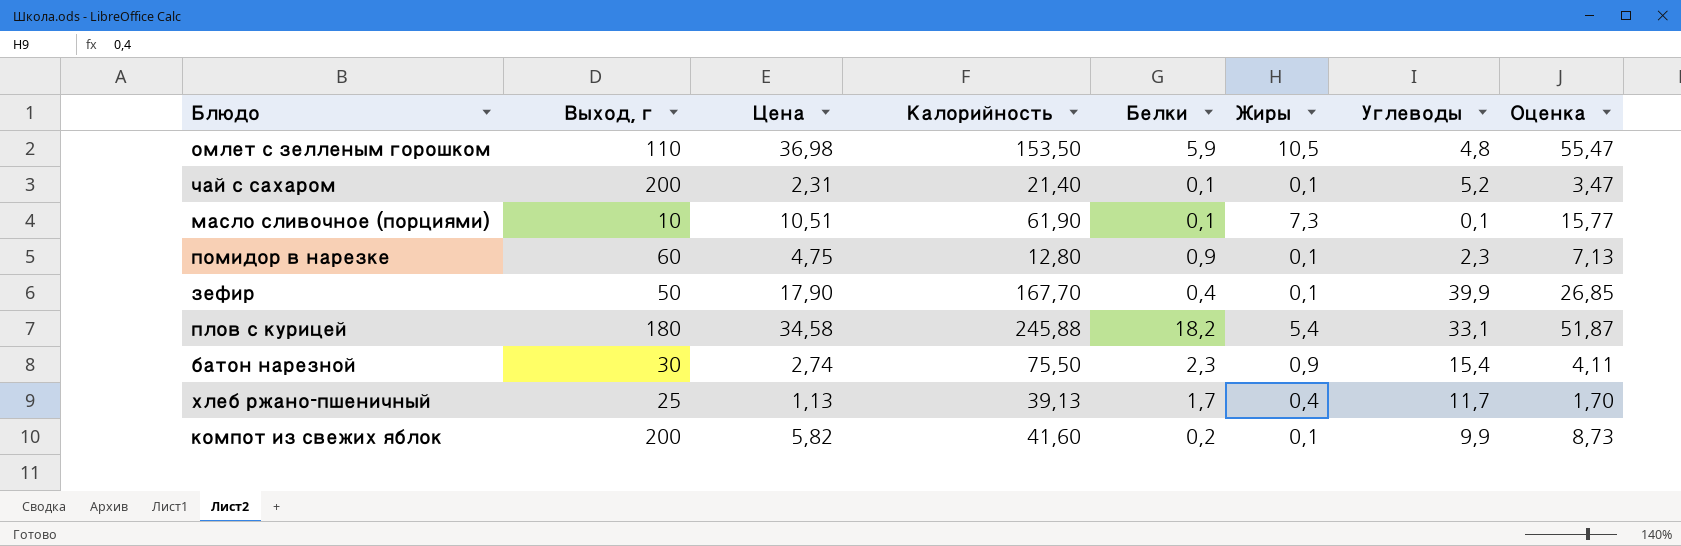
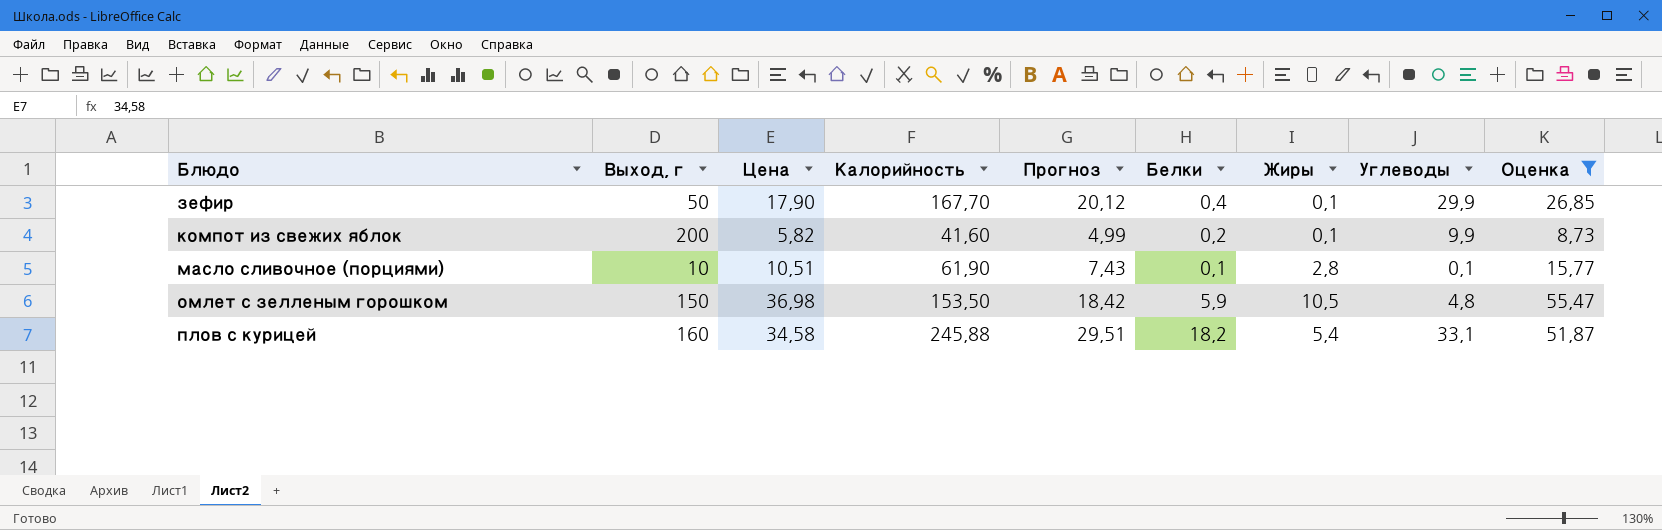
filter: none -> Оценка >= 8,73
row order: none -> Блюдо ascending
column Прогноз | formula: none -> [Калорийность] * 0,12
зефир | Углеводы: 39,9 -> 29,9
масло сливочное (порциями) | Жиры: 7,3 -> 2,8
омлет с зелленым горошком | Выход, г: 110 -> 150
плов с курицей | Выход, г: 180 -> 160

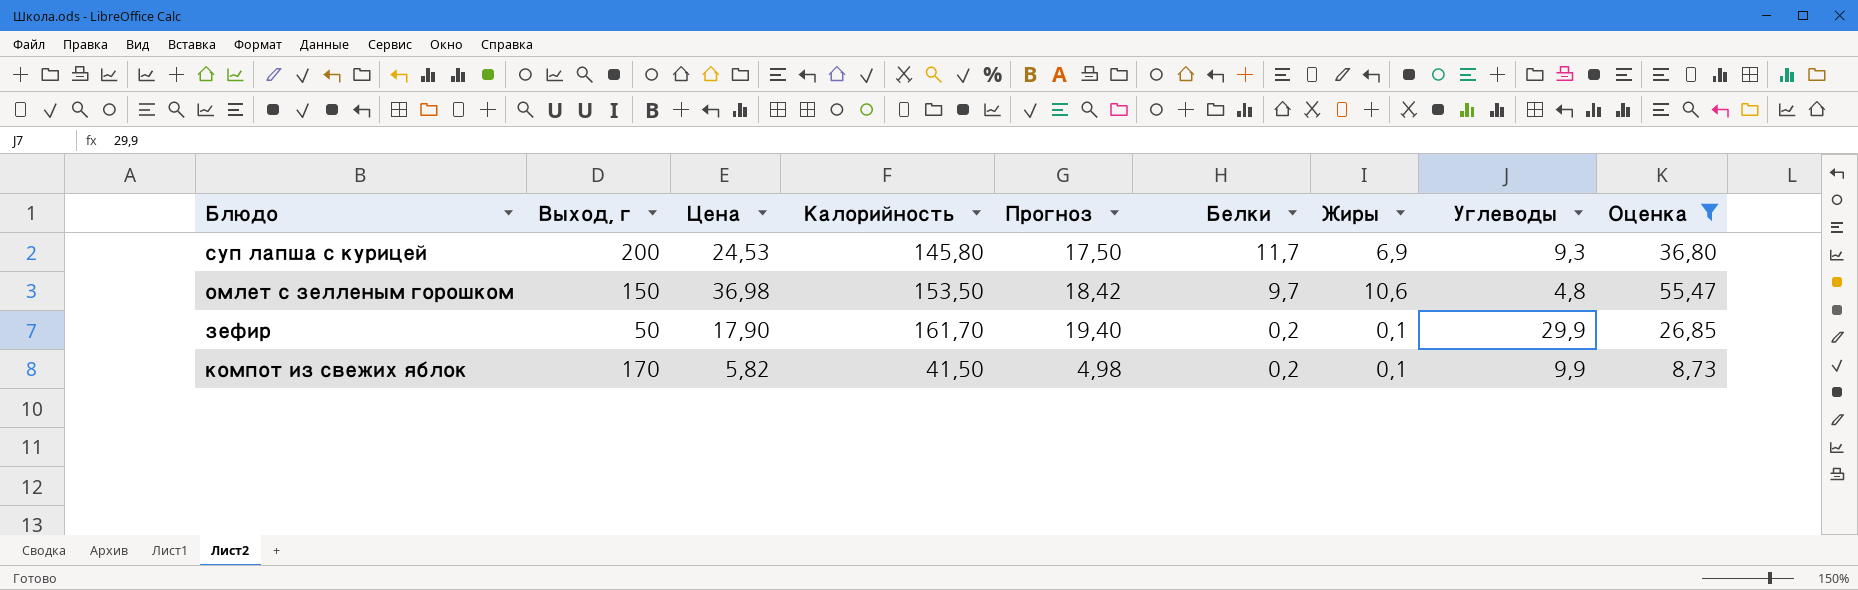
row order: Блюдо ascending -> Белки descending
row масло сливочное (порциями): 10 | 10,51 | 61,90 | 7,43 | 0,1 | 2,8 | 0,1 | 15,77 -> none
row плов с курицей: 160 | 34,58 | 245,88 | 29,51 | 18,2 | 5,4 | 33,1 | 51,87 -> none
row суп лапша с курицей: none -> 200 | 24,53 | 145,80 | 17,50 | 11,7 | 6,9 | 9,3 | 36,80
омлет с зелленым горошком | Белки: 5,9 -> 9,7
омлет с зелленым горошком | Жиры: 10,5 -> 10,6
зефир | Калорийность: 167,70 -> 161,70
зефир | Прогноз: 20,12 -> 19,40
зефир | Белки: 0,4 -> 0,2
компот из свежих яблок | Выход, г: 200 -> 170
компот из свежих яблок | Калорийность: 41,60 -> 41,50
компот из свежих яблок | Прогноз: 4,99 -> 4,98

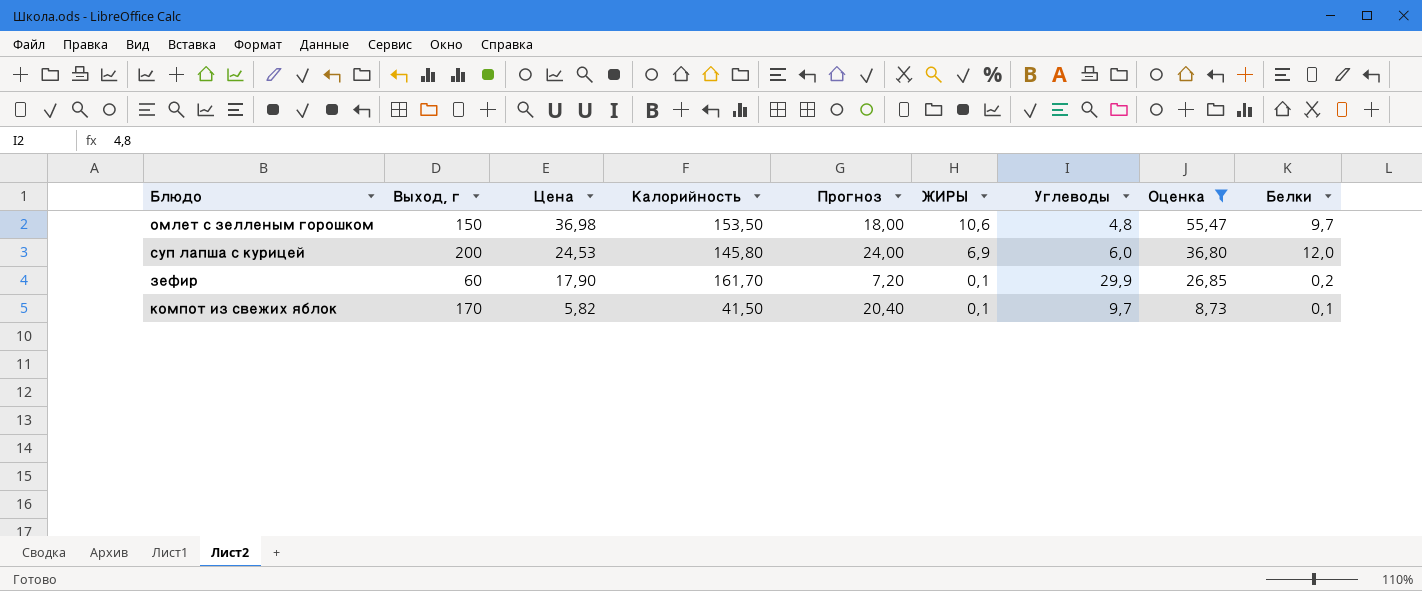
row order: Белки descending -> Цена descending
column Прогноз | formula: [Калорийность] * 0,12 -> [Выход, г] * 0,12
column name: Жиры -> ЖИРЫ
column Белки | position: 6 -> 9
суп лапша с курицей | Углеводы: 9,3 -> 6,0
суп лапша с курицей | Белки: 11,7 -> 12,0
зефир | Выход, г: 50 -> 60
компот из свежих яблок | Углеводы: 9,9 -> 9,7
компот из свежих яблок | Белки: 0,2 -> 0,1

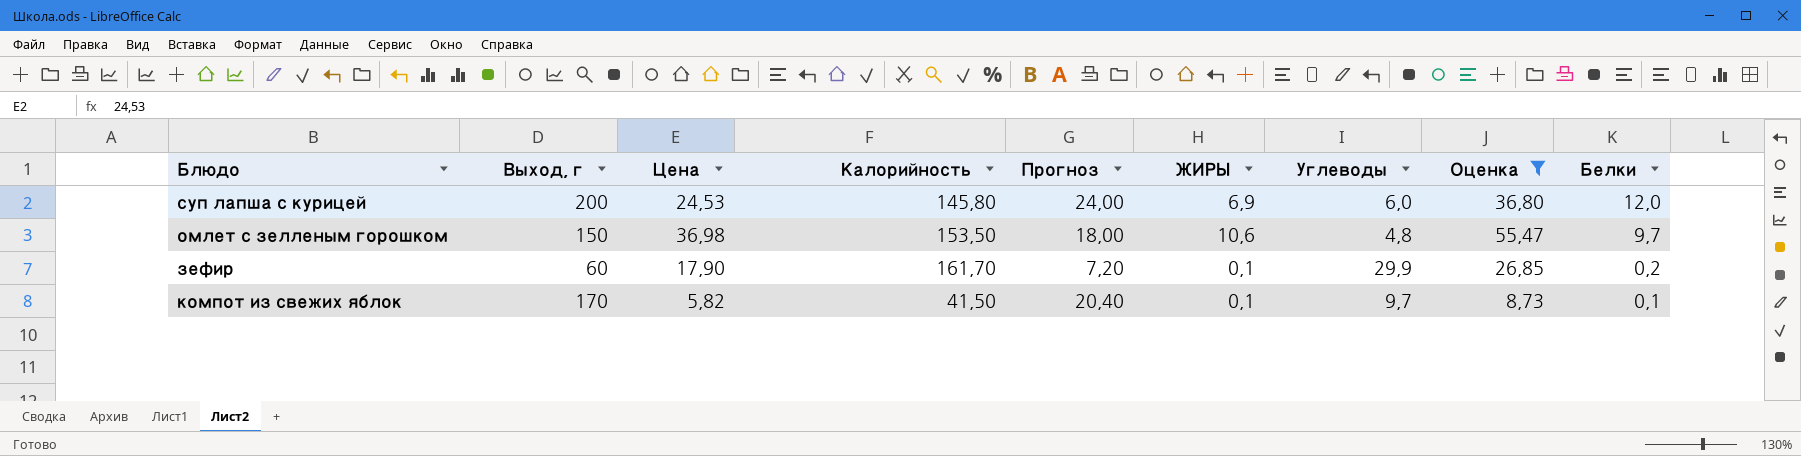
row order: Цена descending -> Белки descending

